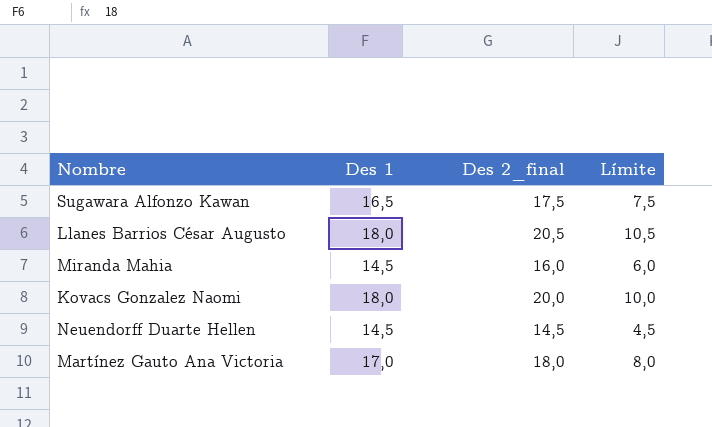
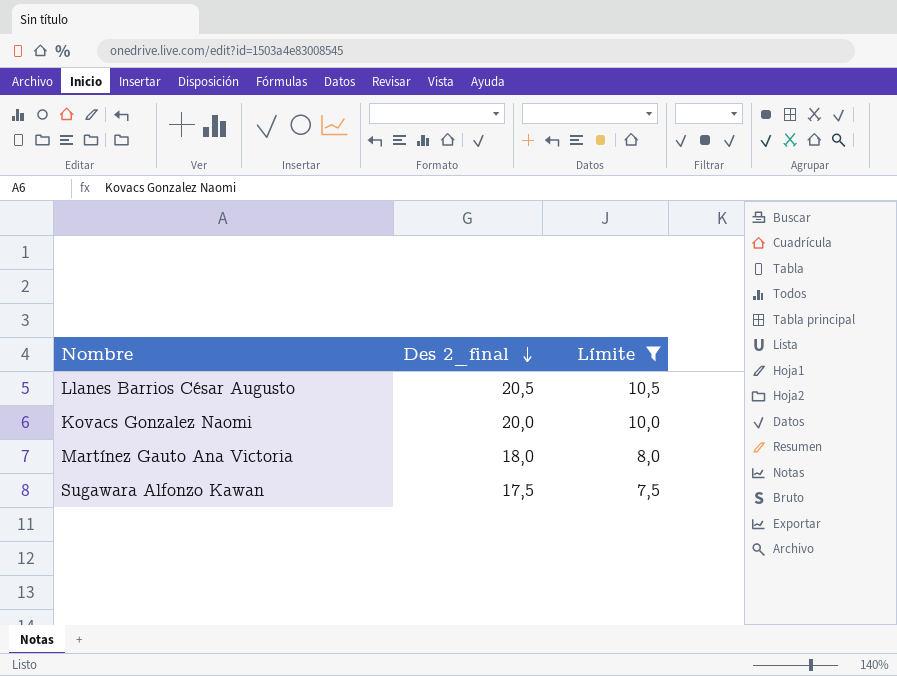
filter: none -> Límite >= 7,5
row order: none -> Des 2_final descending
column Des 1 | position: 2 -> none

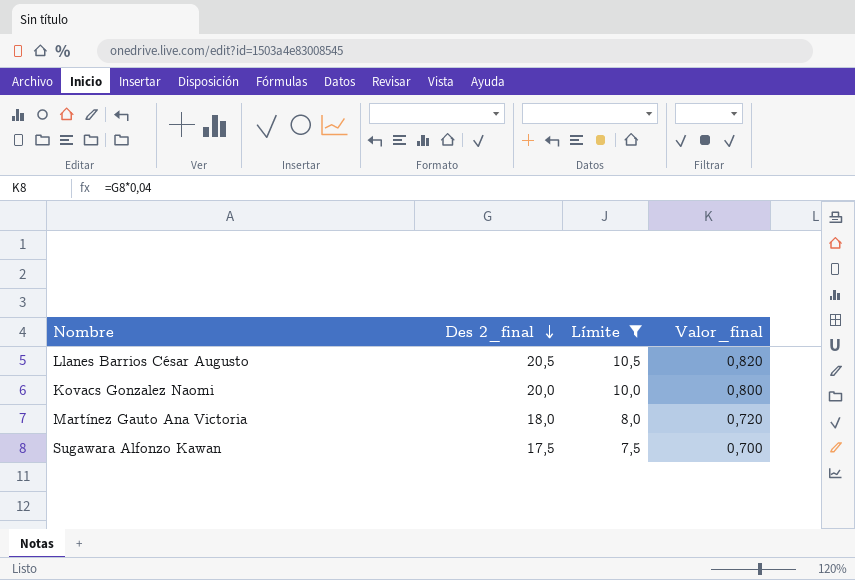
column Valor_final | formula: none -> [Des 2_final] * 0,04

